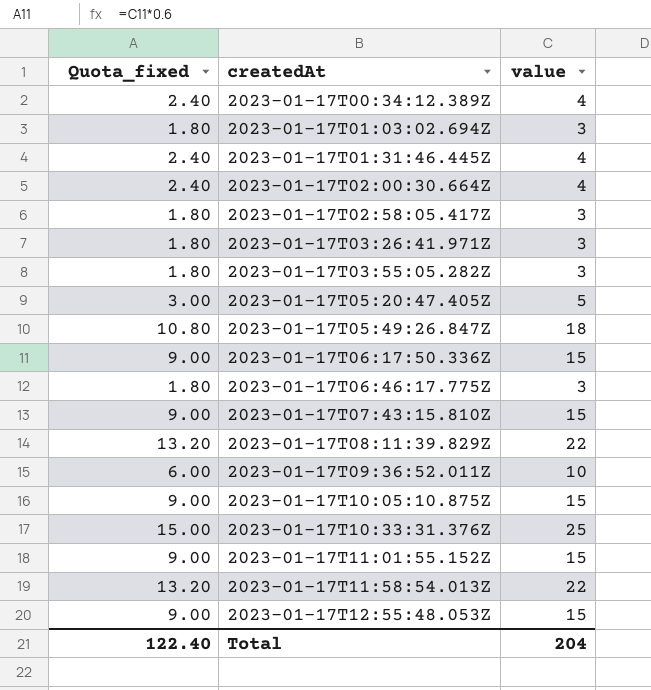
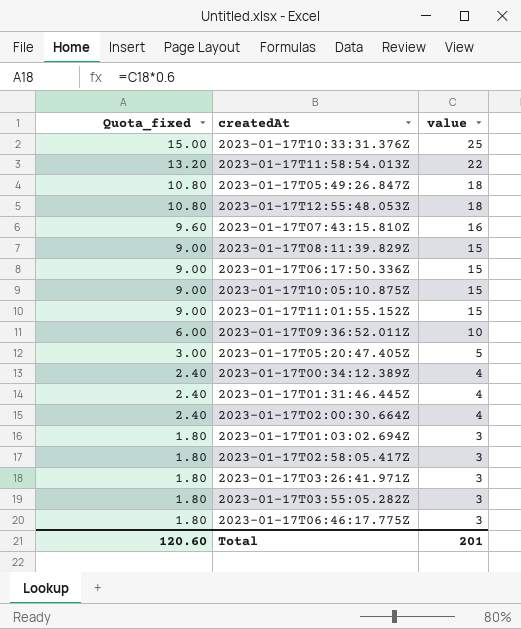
row order: createdAt ascending -> Quota_fixed descending
2023-01-17T12:55:48.053Z | Quota_fixed: 9.00 -> 10.80
2023-01-17T12:55:48.053Z | value: 15 -> 18
2023-01-17T07:43:15.810Z | Quota_fixed: 9.00 -> 9.60
2023-01-17T07:43:15.810Z | value: 15 -> 16
2023-01-17T08:11:39.829Z | Quota_fixed: 13.20 -> 9.00
2023-01-17T08:11:39.829Z | value: 22 -> 15
Total | Quota_fixed: 122.40 -> 120.60
Total | value: 204 -> 201

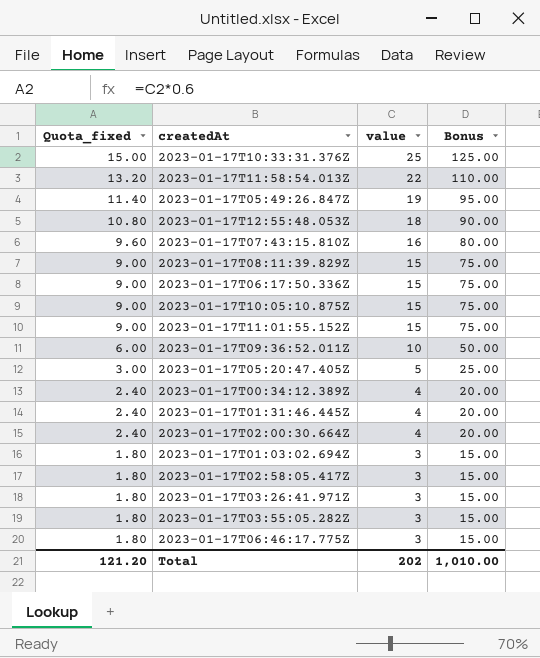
column Bonus | formula: none -> [value] * 5
2023-01-17T05:49:26.847Z | Quota_fixed: 10.80 -> 11.40
2023-01-17T05:49:26.847Z | value: 18 -> 19
Total | Quota_fixed: 120.60 -> 121.20
Total | value: 201 -> 202

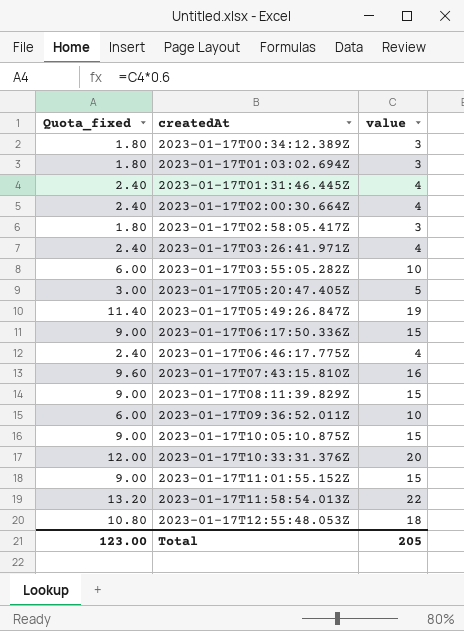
row order: Quota_fixed descending -> createdAt ascending
column Bonus | formula: [value] * 5 -> none
2023-01-17T00:34:12.389Z | Quota_fixed: 2.40 -> 1.80
2023-01-17T00:34:12.389Z | value: 4 -> 3
2023-01-17T03:26:41.971Z | Quota_fixed: 1.80 -> 2.40
2023-01-17T03:26:41.971Z | value: 3 -> 4
2023-01-17T03:55:05.282Z | Quota_fixed: 1.80 -> 6.00
2023-01-17T03:55:05.282Z | value: 3 -> 10
2023-01-17T06:46:17.775Z | Quota_fixed: 1.80 -> 2.40
2023-01-17T06:46:17.775Z | value: 3 -> 4
2023-01-17T10:33:31.376Z | Quota_fixed: 15.00 -> 12.00
2023-01-17T10:33:31.376Z | value: 25 -> 20
Total | Quota_fixed: 121.20 -> 123.00
Total | value: 202 -> 205

